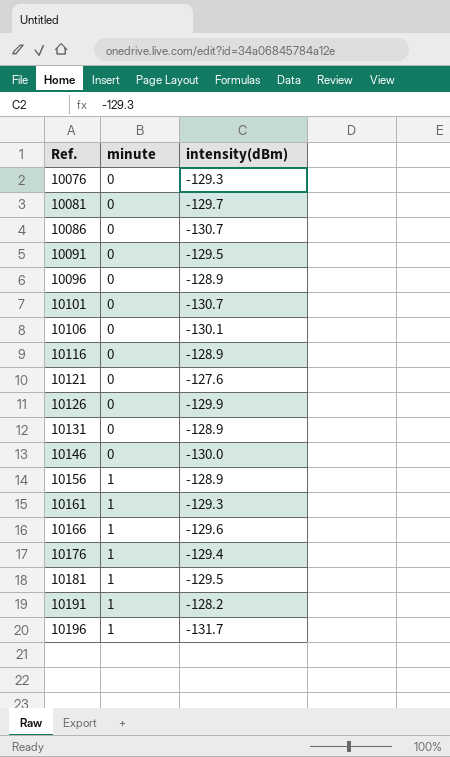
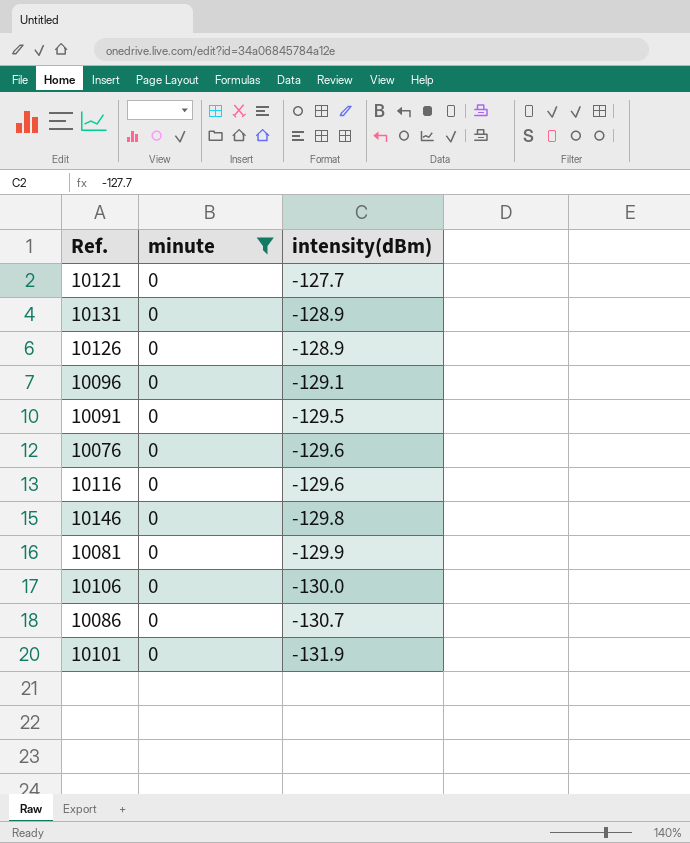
filter: none -> minute = 0
row order: Ref. ascending -> intensity(dBm) descending
10121 | intensity(dBm): -127.6 -> -127.7
10126 | intensity(dBm): -129.9 -> -128.9
10096 | intensity(dBm): -128.9 -> -129.1
10076 | intensity(dBm): -129.3 -> -129.6
10116 | intensity(dBm): -128.9 -> -129.6
10146 | intensity(dBm): -130.0 -> -129.8
10081 | intensity(dBm): -129.7 -> -129.9
10106 | intensity(dBm): -130.1 -> -130.0
10101 | intensity(dBm): -130.7 -> -131.9

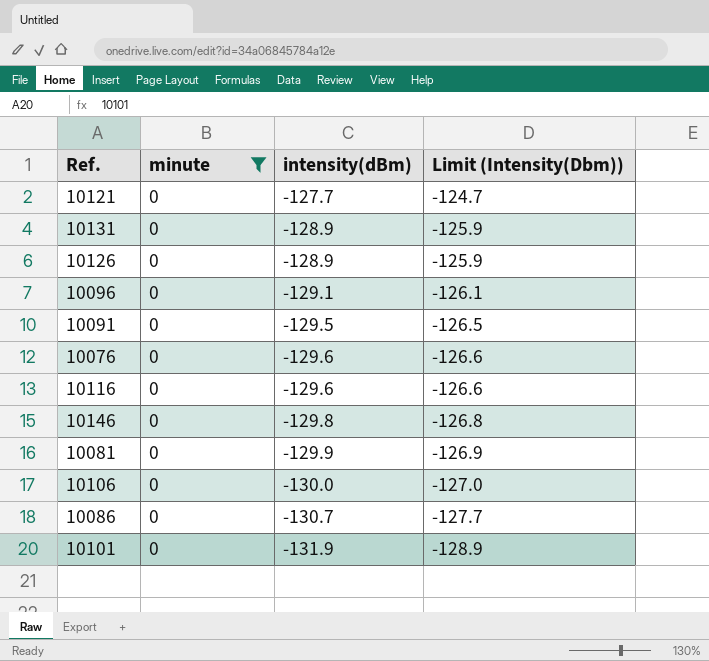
column Limit (Intensity(Dbm)) | formula: none -> [intensity(dBm)] + 3

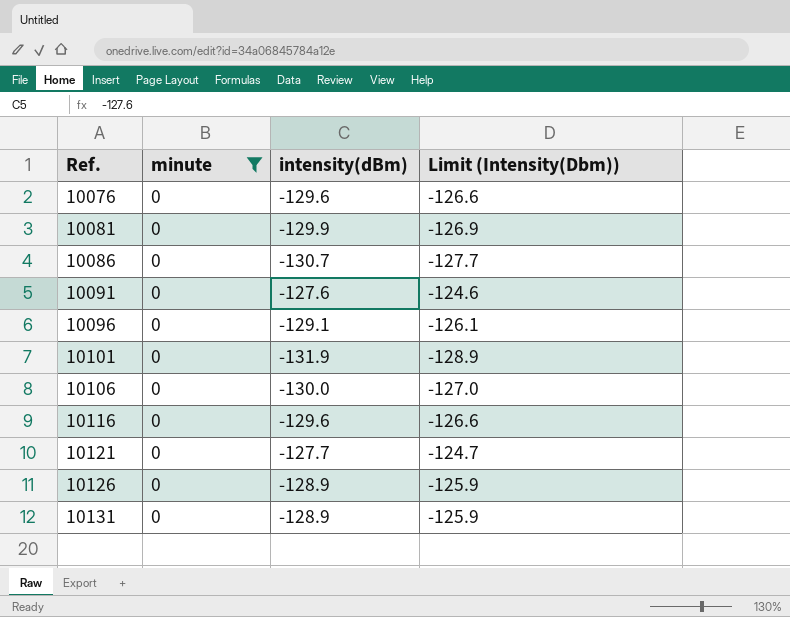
row order: intensity(dBm) descending -> Ref. ascending
row 10146: 0 | -129.8 | -126.8 -> none
10091 | intensity(dBm): -129.5 -> -127.6
10091 | Limit (Intensity(Dbm)): -126.5 -> -124.6

